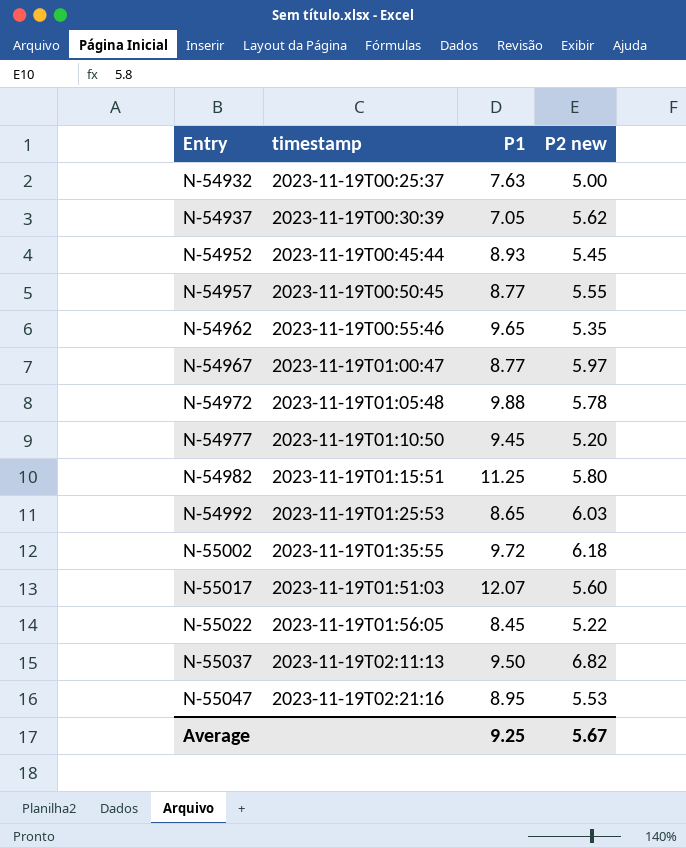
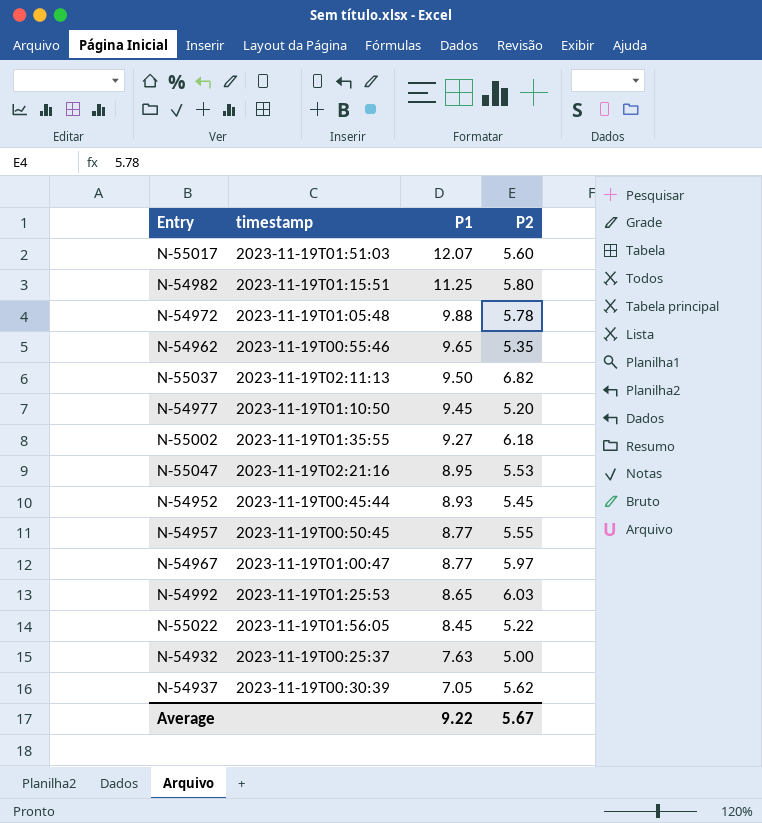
row order: Entry ascending -> P1 descending
column name: P2 new -> P2
N-55002 | P1: 9.72 -> 9.27
Average | P1: 9.25 -> 9.22

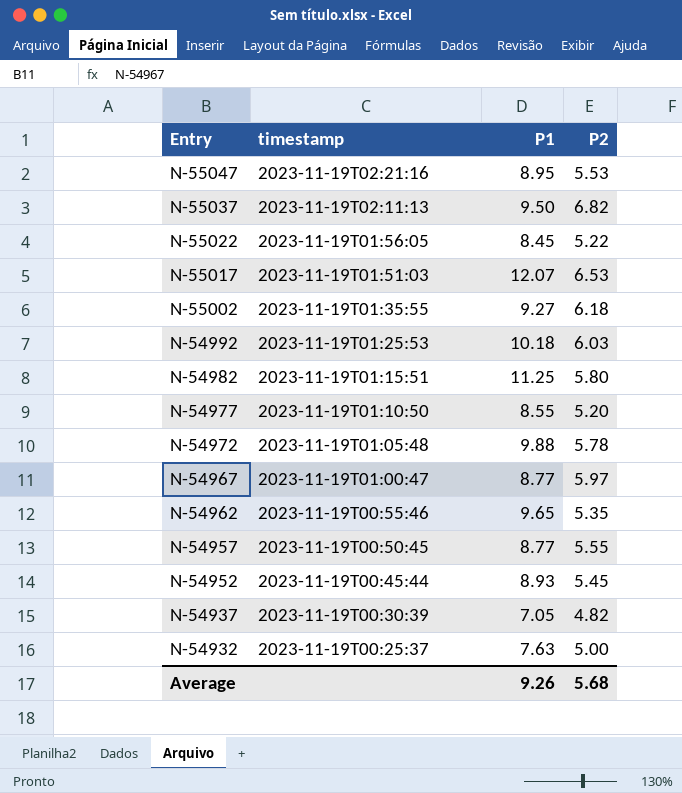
row order: P1 descending -> Entry descending
N-55017 | P2: 5.60 -> 6.53
N-54992 | P1: 8.65 -> 10.18
N-54977 | P1: 9.45 -> 8.55
N-54937 | P2: 5.62 -> 4.82
Average | P1: 9.22 -> 9.26
Average | P2: 5.67 -> 5.68

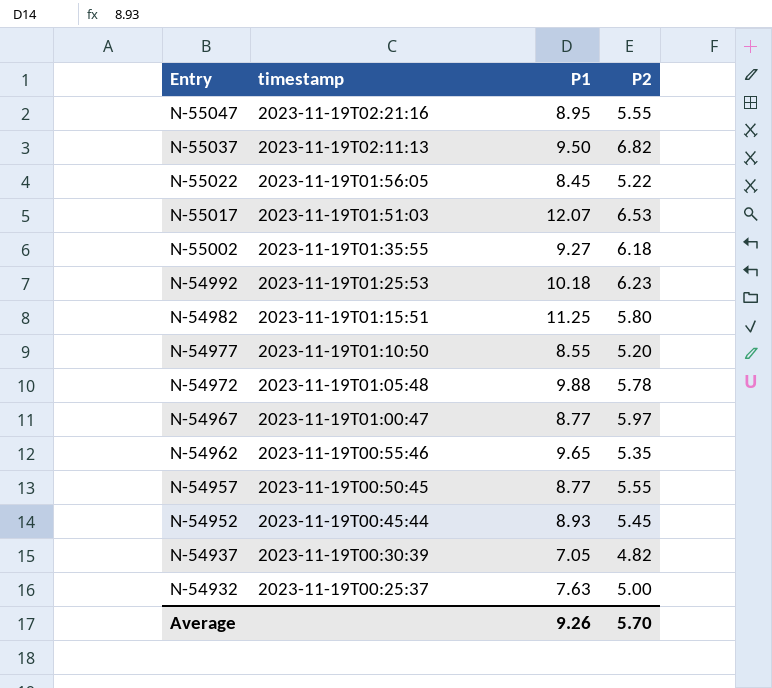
N-55047 | P2: 5.53 -> 5.55
N-54992 | P2: 6.03 -> 6.23
Average | P2: 5.68 -> 5.70

